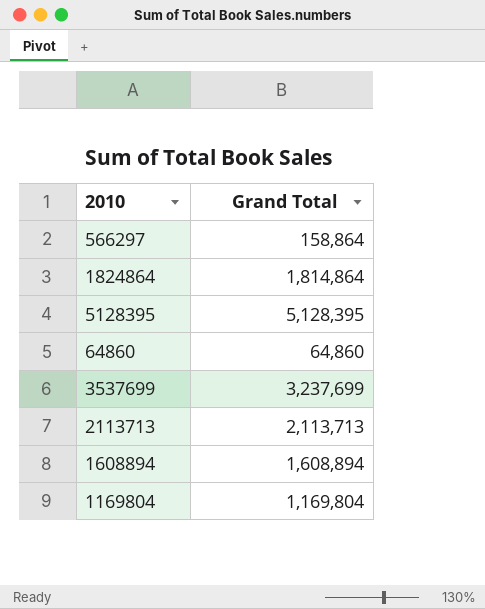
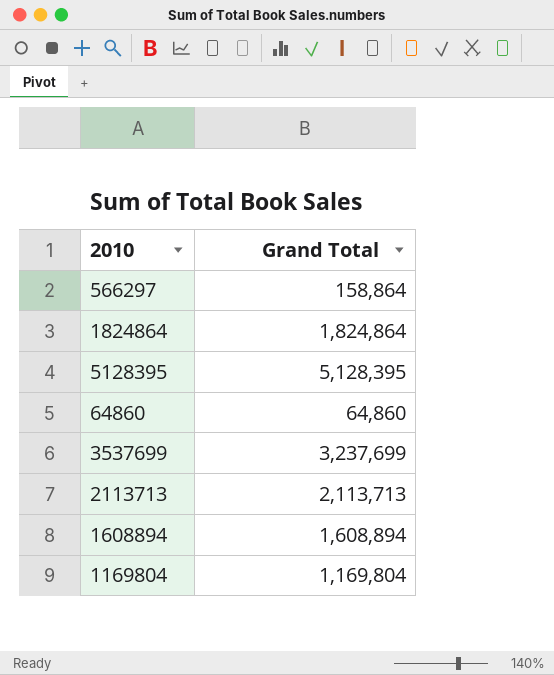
1824864 | Grand Total: 1,814,864 -> 1,824,864

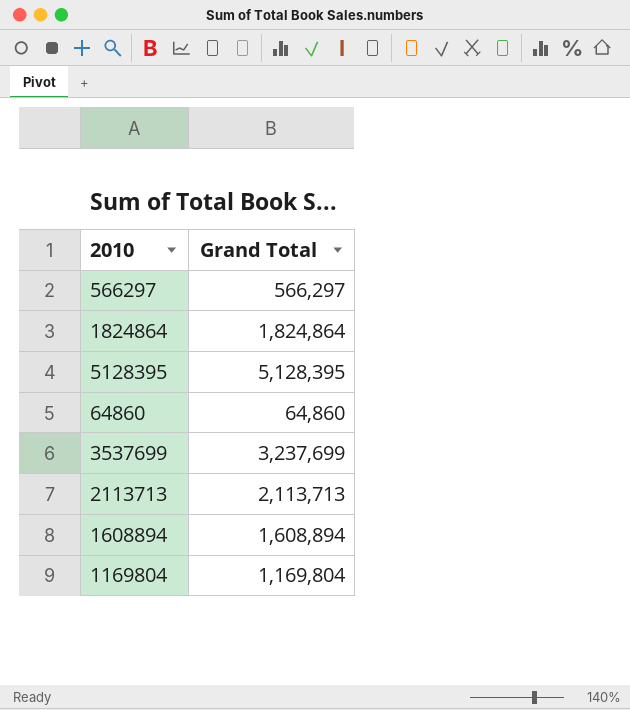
566297 | Grand Total: 158,864 -> 566,297

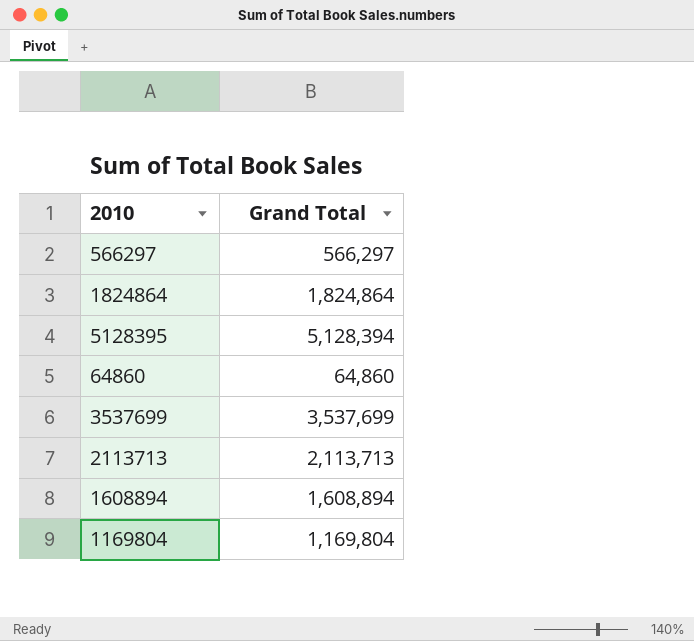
5128395 | Grand Total: 5,128,395 -> 5,128,394
3537699 | Grand Total: 3,237,699 -> 3,537,699

